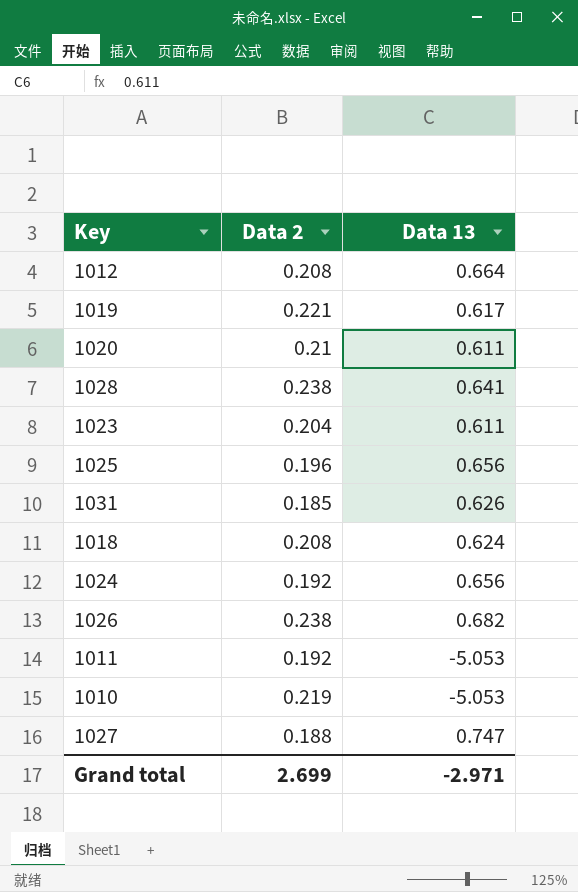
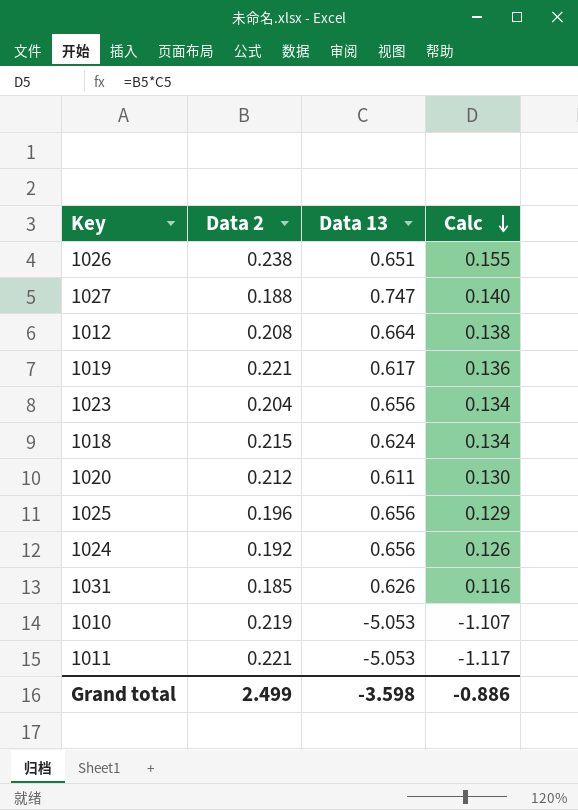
row order: none -> Calc descending
column Calc | formula: none -> [Data 2] * [Data 13]
row 1028: 0.238 | 0.641 -> none
1026 | Data 13: 0.682 -> 0.651
1023 | Data 13: 0.611 -> 0.656
1018 | Data 2: 0.208 -> 0.215
1020 | Data 2: 0.21 -> 0.212
1011 | Data 2: 0.192 -> 0.221
Grand total | Data 2: 2.699 -> 2.499
Grand total | Data 13: -2.971 -> -3.598

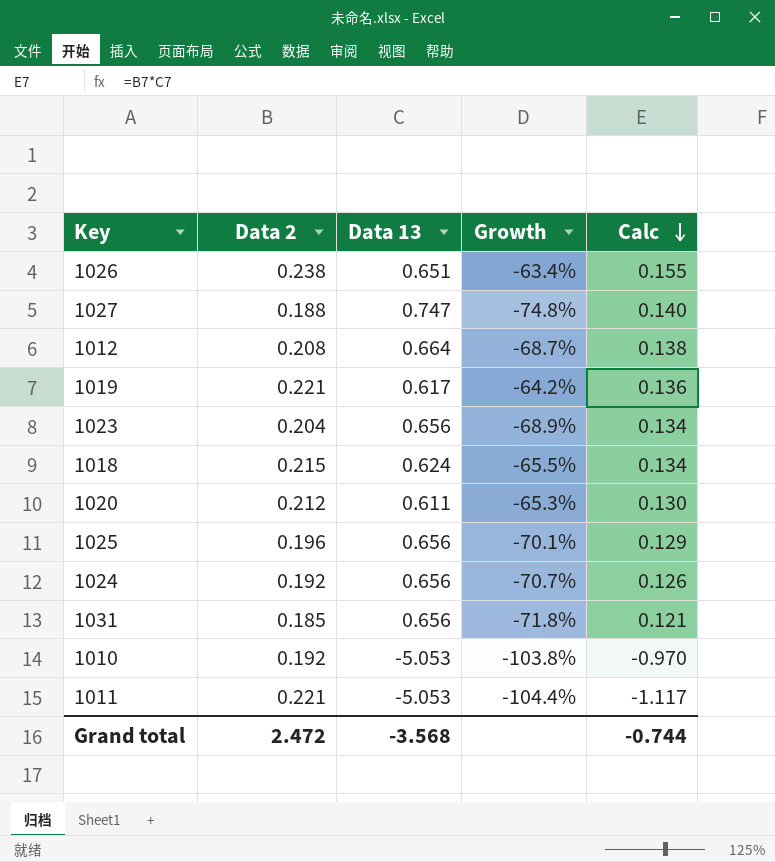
column Growth | formula: none -> ([Data 2] - [Data 13]) / [Data 13]
1031 | Data 13: 0.626 -> 0.656
1031 | Calc: 0.116 -> 0.121
1010 | Data 2: 0.219 -> 0.192
1010 | Calc: -1.107 -> -0.970
Grand total | Data 2: 2.499 -> 2.472
Grand total | Data 13: -3.598 -> -3.568
Grand total | Calc: -0.886 -> -0.744

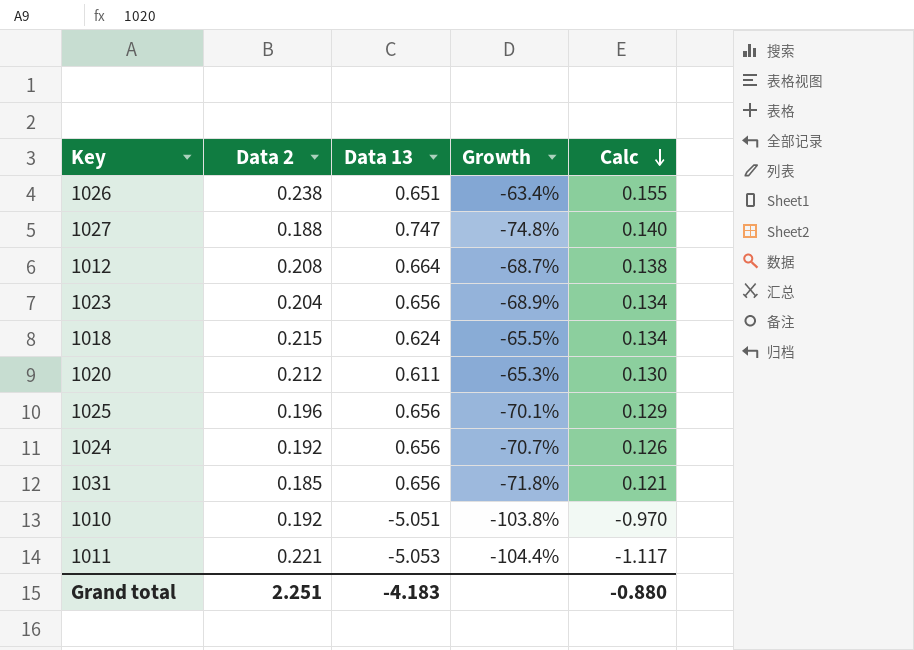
row 1019: 0.221 | 0.617 | -64.2% | 0.136 -> none
1010 | Data 13: -5.053 -> -5.051
Grand total | Data 2: 2.472 -> 2.251
Grand total | Data 13: -3.568 -> -4.183
Grand total | Calc: -0.744 -> -0.880

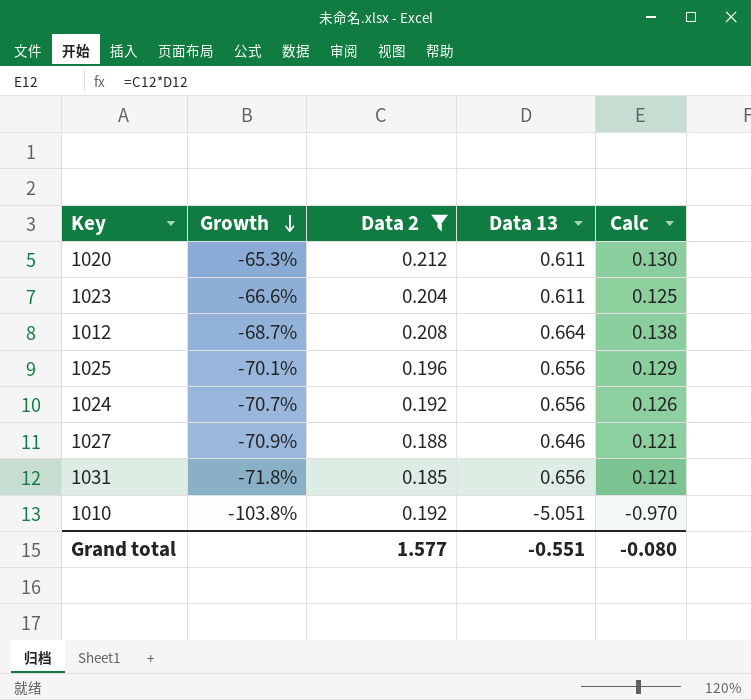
filter: none -> Data 2 <= 0.212
row order: Calc descending -> Growth descending
column Growth | position: 4 -> 2
1023 | Growth: -68.9% -> -66.6%
1023 | Data 13: 0.656 -> 0.611
1023 | Calc: 0.134 -> 0.125
1027 | Growth: -74.8% -> -70.9%
1027 | Data 13: 0.747 -> 0.646
1027 | Calc: 0.140 -> 0.121
Grand total | Data 2: 2.251 -> 1.577
Grand total | Data 13: -4.183 -> -0.551
Grand total | Calc: -0.880 -> -0.080

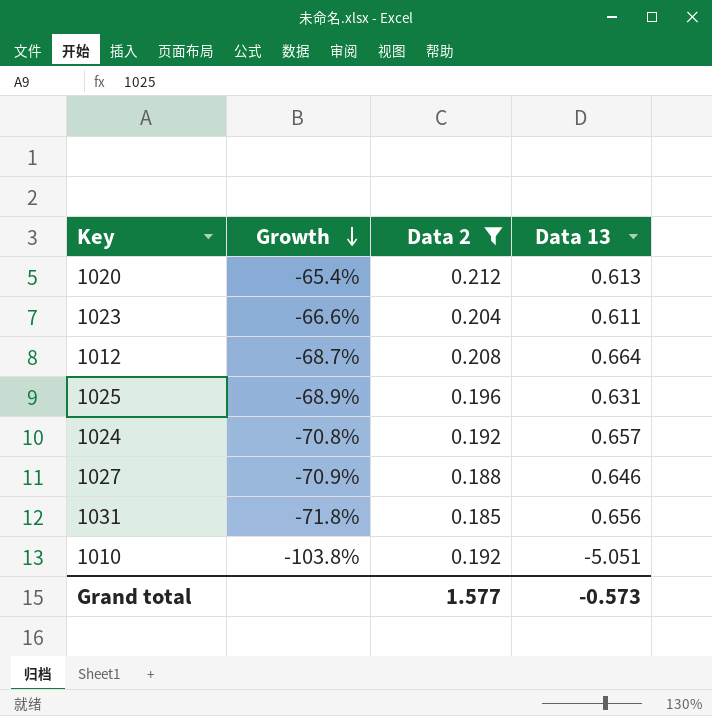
column Calc | formula: [Data 2] * [Data 13] -> none
1020 | Growth: -65.3% -> -65.4%
1020 | Data 13: 0.611 -> 0.613
1025 | Growth: -70.1% -> -68.9%
1025 | Data 13: 0.656 -> 0.631
1024 | Growth: -70.7% -> -70.8%
1024 | Data 13: 0.656 -> 0.657
Grand total | Data 13: -0.551 -> -0.573

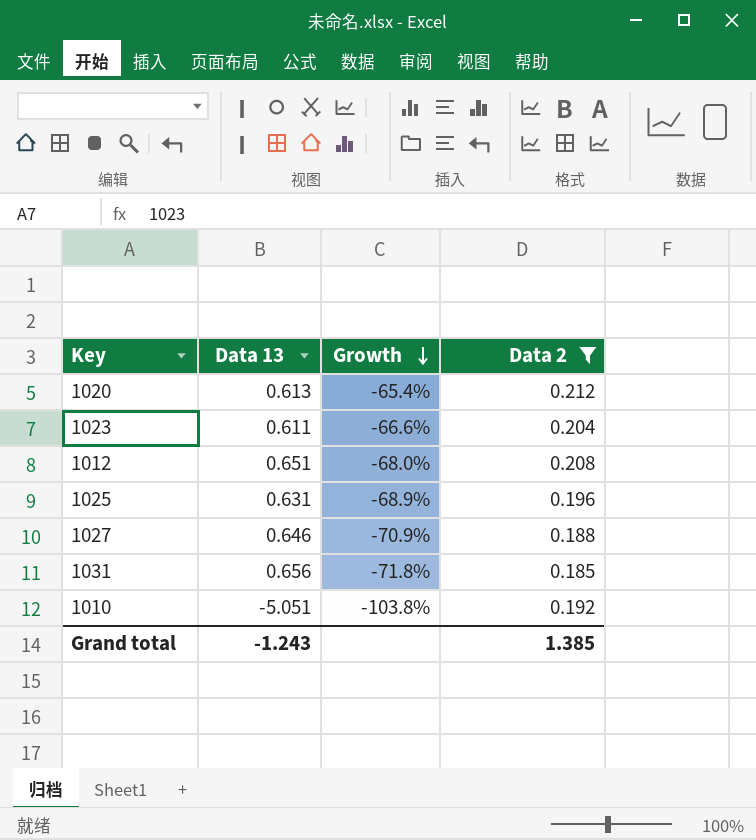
column Data 13 | position: 4 -> 2
row 1024: -70.8% | 0.192 | 0.657 -> none
1012 | Data 13: 0.664 -> 0.651
1012 | Growth: -68.7% -> -68.0%
Grand total | Data 13: -0.573 -> -1.243
Grand total | Data 2: 1.577 -> 1.385

